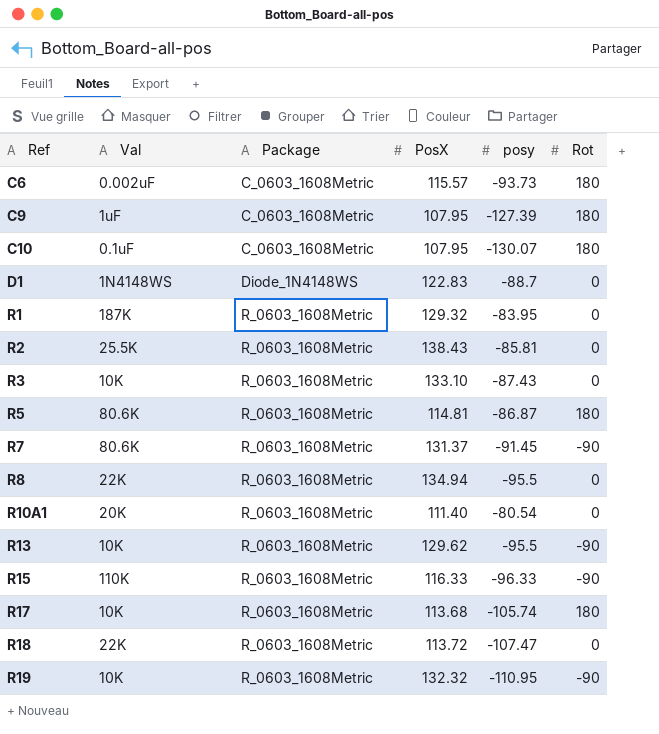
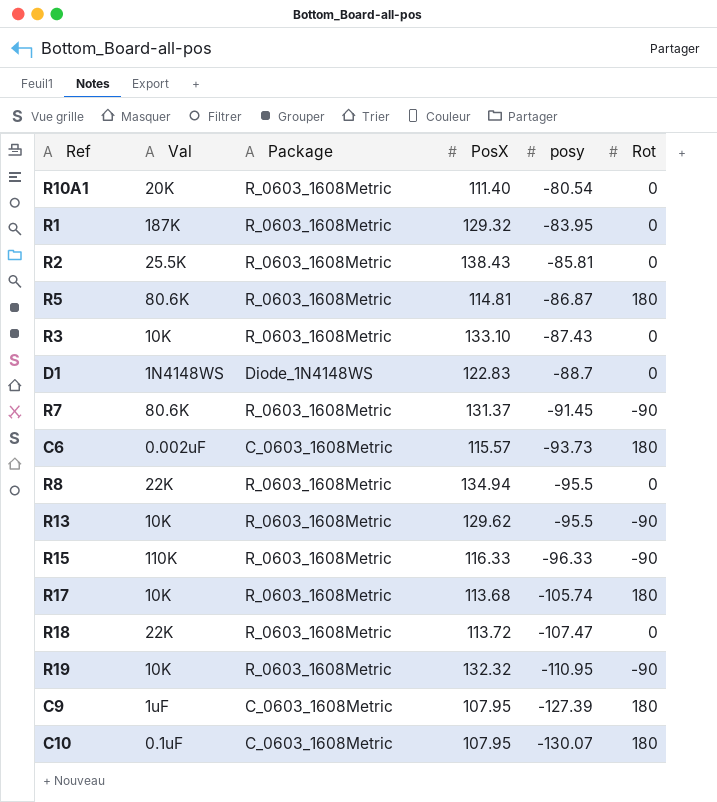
row order: Ref ascending -> posy descending

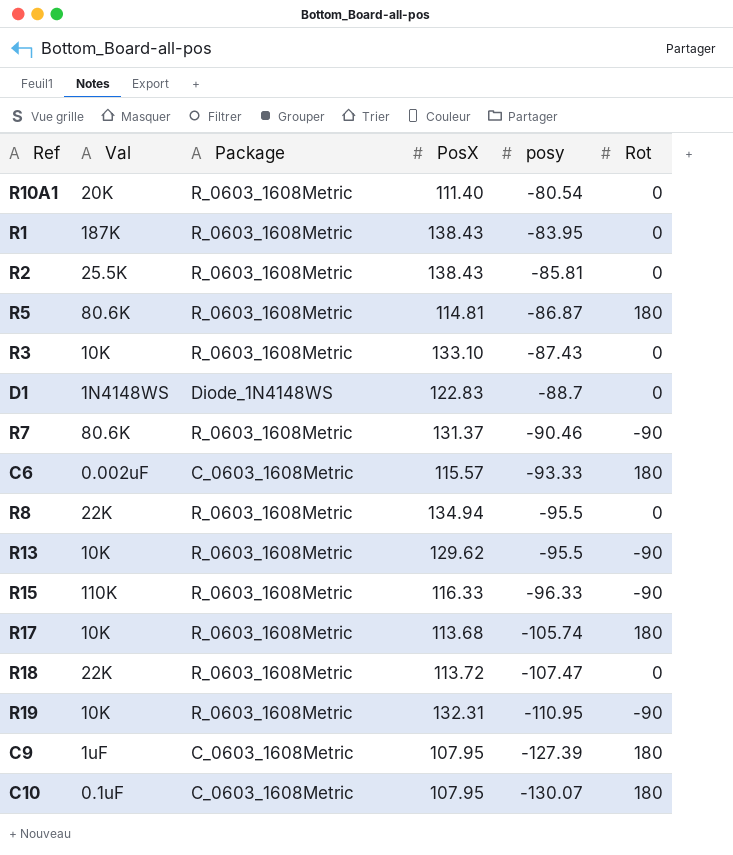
R1 | PosX: 129.32 -> 138.43
R7 | posy: -91.45 -> -90.46
C6 | posy: -93.73 -> -93.33
R19 | PosX: 132.32 -> 132.31

